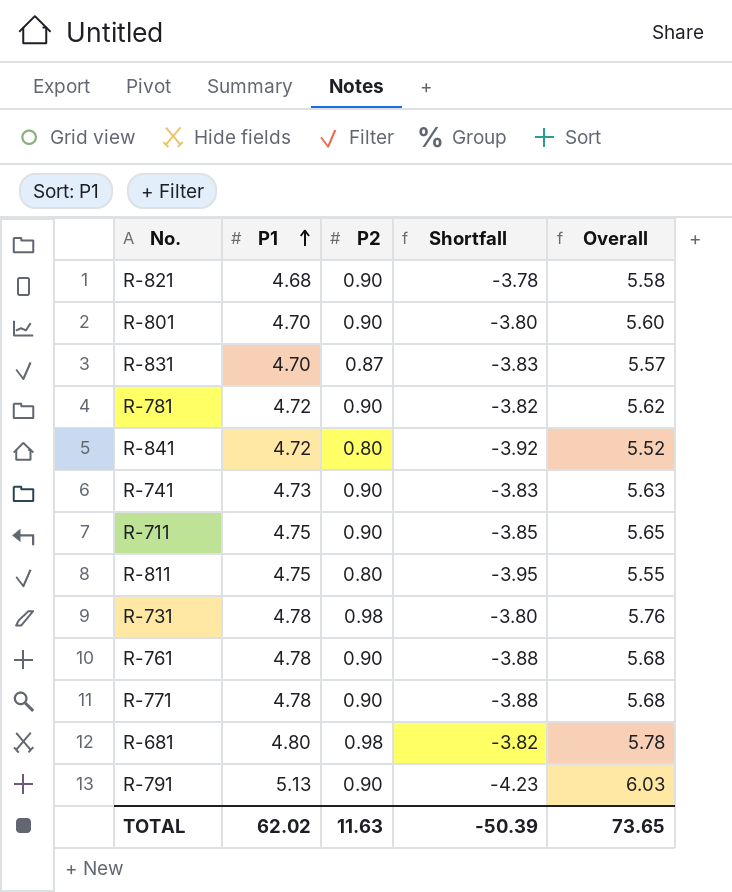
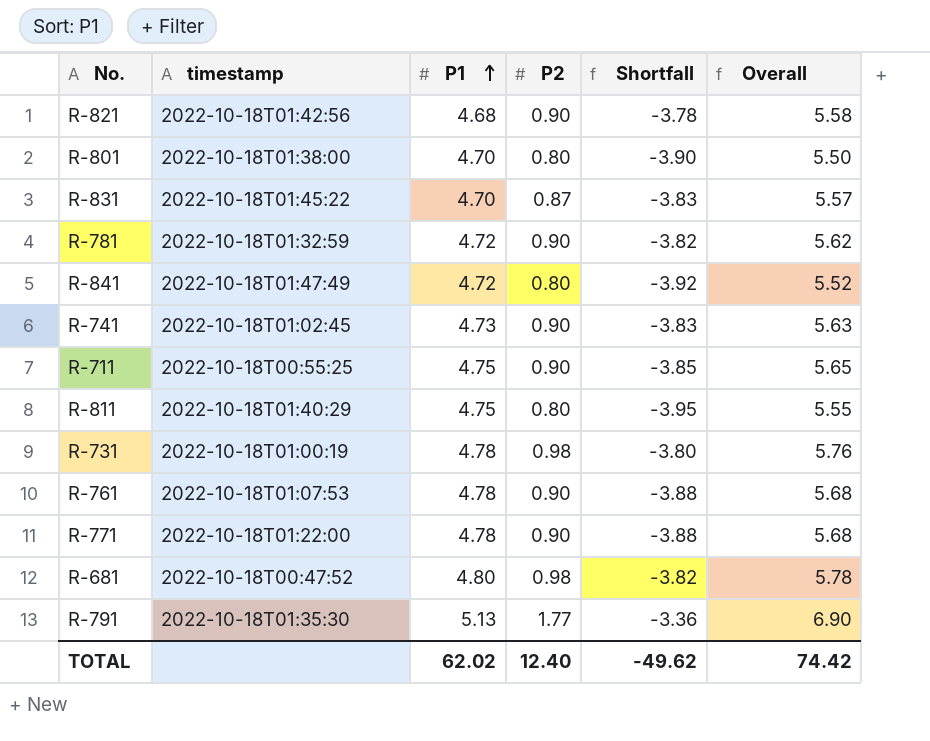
column timestamp | position: none -> 2
R-801 | P2: 0.90 -> 0.80
R-801 | Shortfall: -3.80 -> -3.90
R-801 | Overall: 5.60 -> 5.50
R-791 | P2: 0.90 -> 1.77
R-791 | Shortfall: -4.23 -> -3.36
R-791 | Overall: 6.03 -> 6.90
TOTAL | P2: 11.63 -> 12.40
TOTAL | Shortfall: -50.39 -> -49.62
TOTAL | Overall: 73.65 -> 74.42

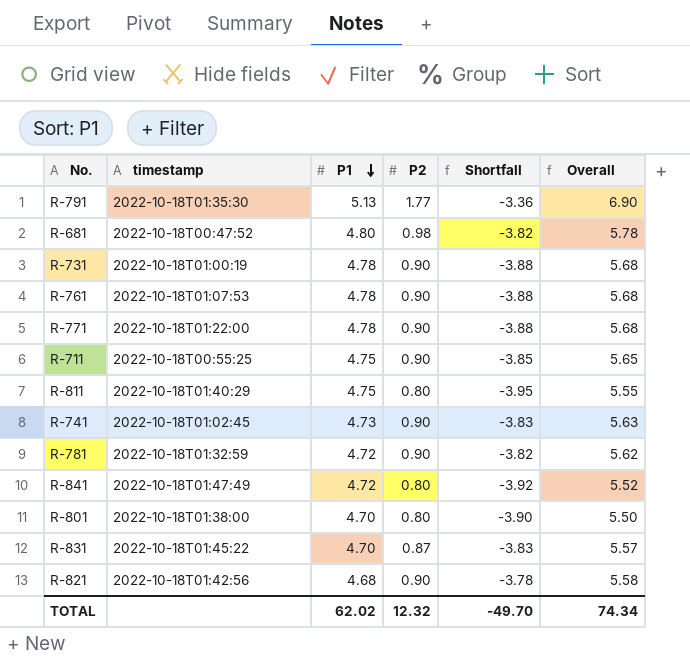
row order: P1 ascending -> P1 descending
R-731 | P2: 0.98 -> 0.90
R-731 | Shortfall: -3.80 -> -3.88
R-731 | Overall: 5.76 -> 5.68
TOTAL | P2: 12.40 -> 12.32
TOTAL | Shortfall: -49.62 -> -49.70
TOTAL | Overall: 74.42 -> 74.34

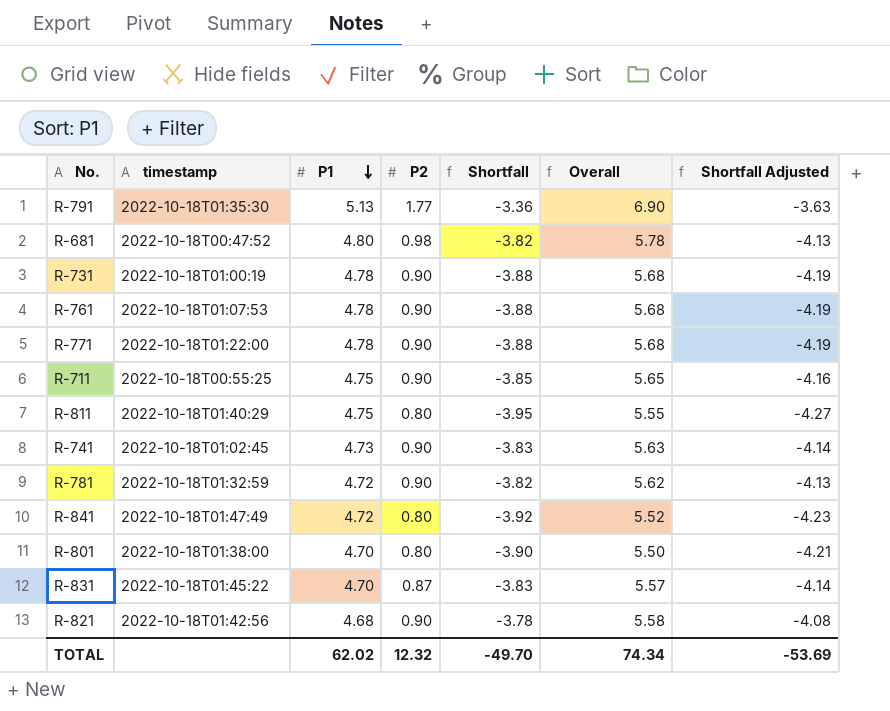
column Shortfall Adjusted | formula: none -> [Shortfall] * 1.08

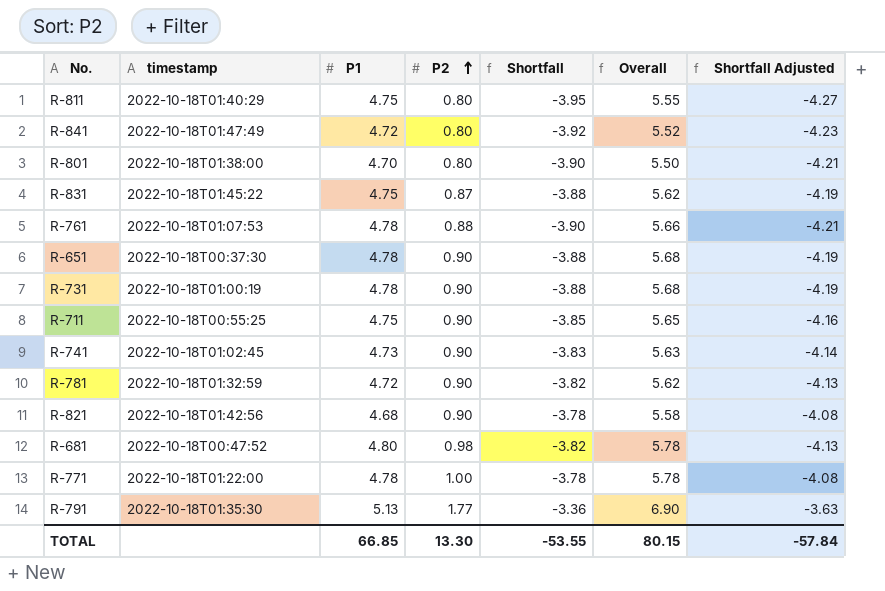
row order: P1 descending -> P2 ascending
R-831 | P1: 4.70 -> 4.75
R-831 | Shortfall: -3.83 -> -3.88
R-831 | Overall: 5.57 -> 5.62
R-831 | Shortfall Adjusted: -4.14 -> -4.19
R-761 | P2: 0.90 -> 0.88
R-761 | Shortfall: -3.88 -> -3.90
R-761 | Overall: 5.68 -> 5.66
R-761 | Shortfall Adjusted: -4.19 -> -4.21
row R-651: none -> 2022-10-18T00:37:30 | 4.78 | 0.90 | -3.88 | 5.68 | -4.19
R-771 | P2: 0.90 -> 1.00
R-771 | Shortfall: -3.88 -> -3.78
R-771 | Overall: 5.68 -> 5.78
R-771 | Shortfall Adjusted: -4.19 -> -4.08
TOTAL | P1: 62.02 -> 66.85
TOTAL | P2: 12.32 -> 13.30
TOTAL | Shortfall: -49.70 -> -53.55
TOTAL | Overall: 74.34 -> 80.15
TOTAL | Shortfall Adjusted: -53.69 -> -57.84

